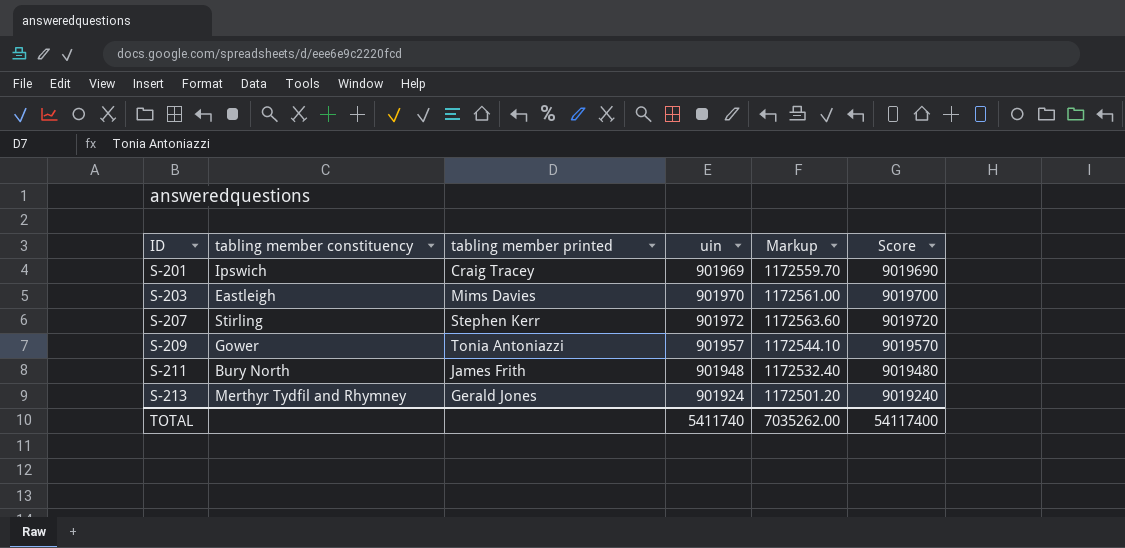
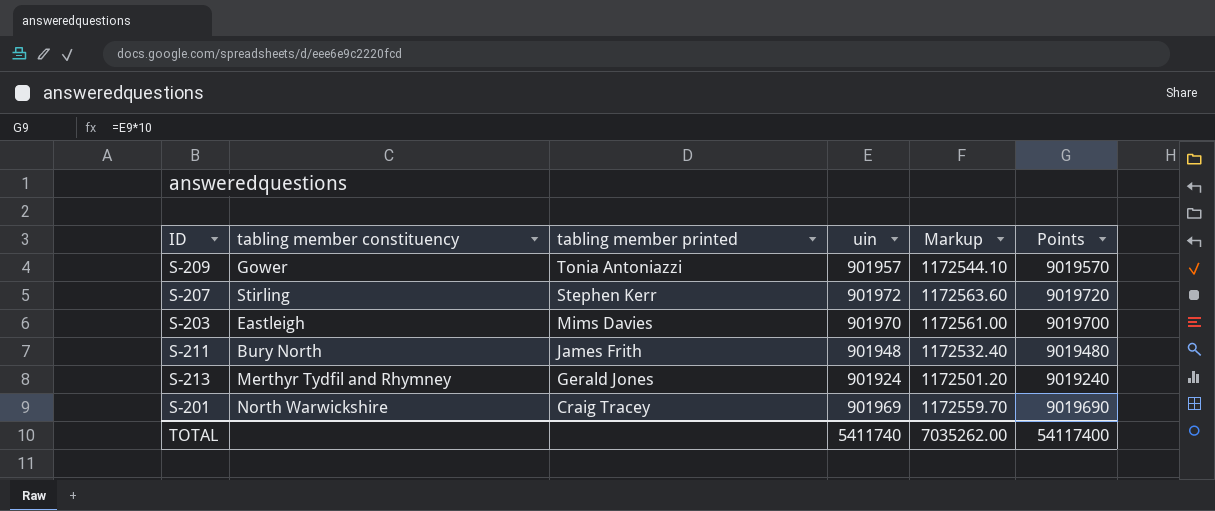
row order: ID ascending -> tabling member printed descending
column name: Score -> Points
S-201 | tabling member constituency: Ipswich -> North Warwickshire

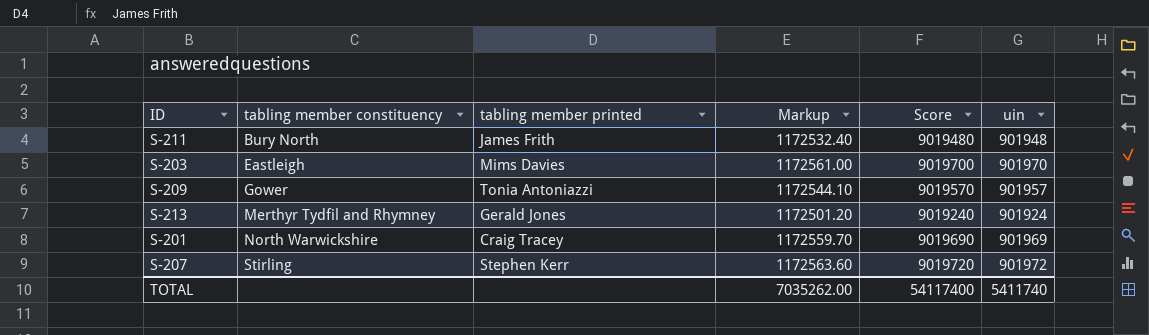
row order: tabling member printed descending -> tabling member constituency ascending
column name: Points -> Score
column uin | position: 4 -> 6

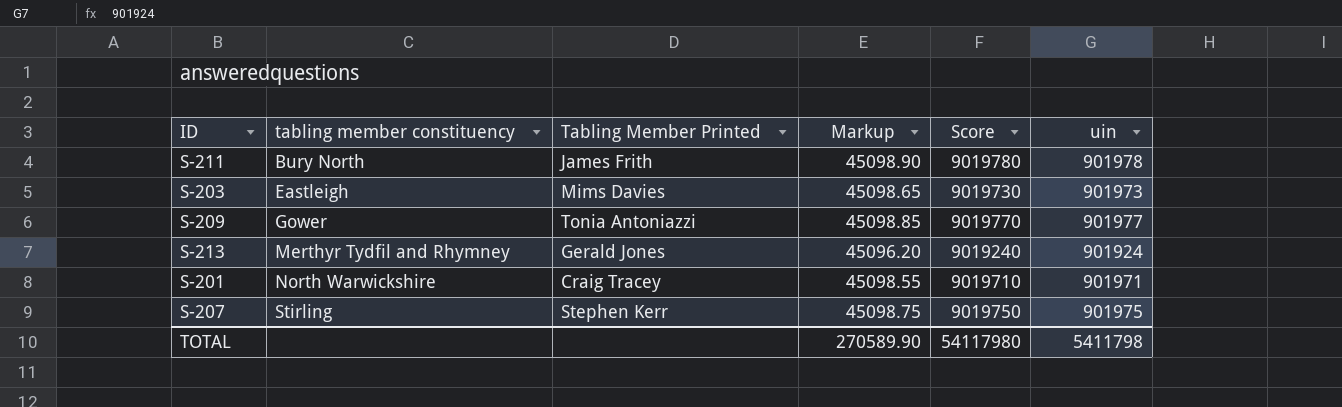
column name: tabling member printed -> Tabling Member Printed
column Markup | formula: [uin] * 1.3 -> [uin] * 0.05
S-211 | Score: 9019480 -> 9019780
S-211 | uin: 901948 -> 901978
S-203 | Score: 9019700 -> 9019730
S-203 | uin: 901970 -> 901973
S-209 | Score: 9019570 -> 9019770
S-209 | uin: 901957 -> 901977
S-201 | Score: 9019690 -> 9019710
S-201 | uin: 901969 -> 901971
S-207 | Score: 9019720 -> 9019750
S-207 | uin: 901972 -> 901975
TOTAL | Markup: 7035262.00 -> 270589.90
TOTAL | Score: 54117400 -> 54117980
TOTAL | uin: 5411740 -> 5411798

